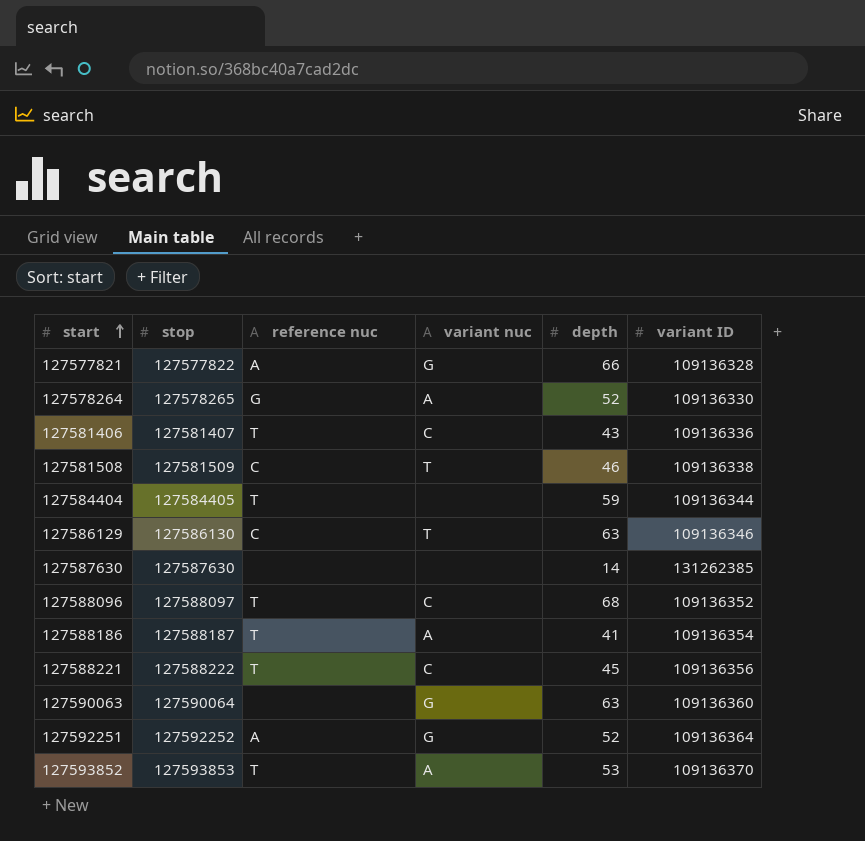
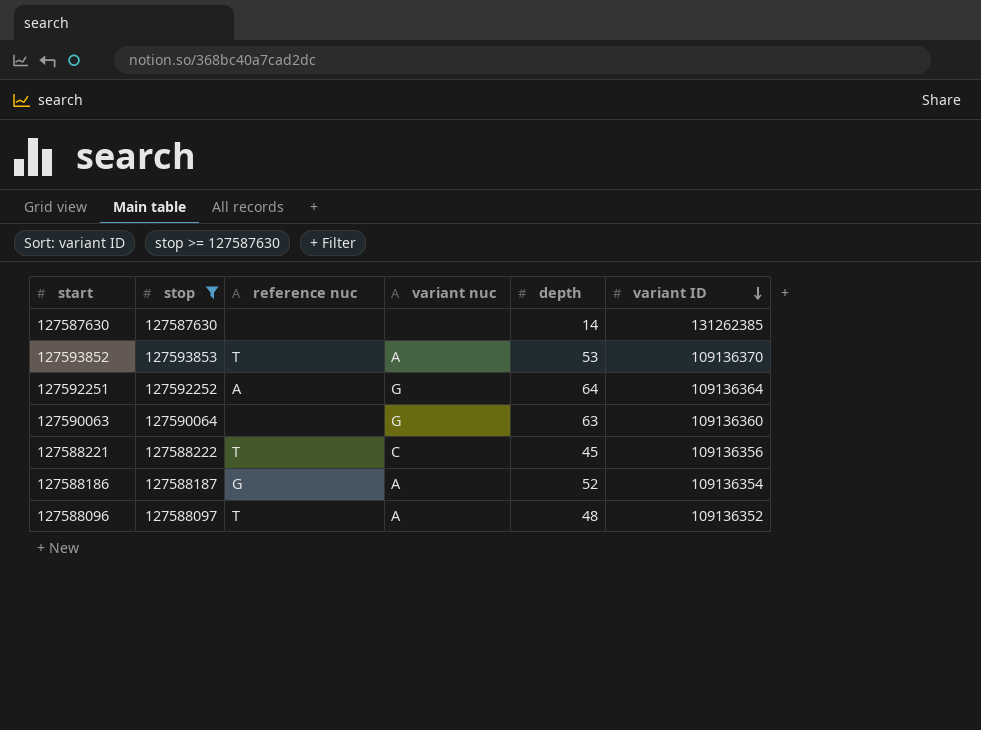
filter: none -> stop >= 127587630
row order: start ascending -> variant ID descending
127592251 | depth: 52 -> 64
127588186 | reference nuc: T -> G
127588186 | depth: 41 -> 52
127588096 | variant nuc: C -> A
127588096 | depth: 68 -> 48

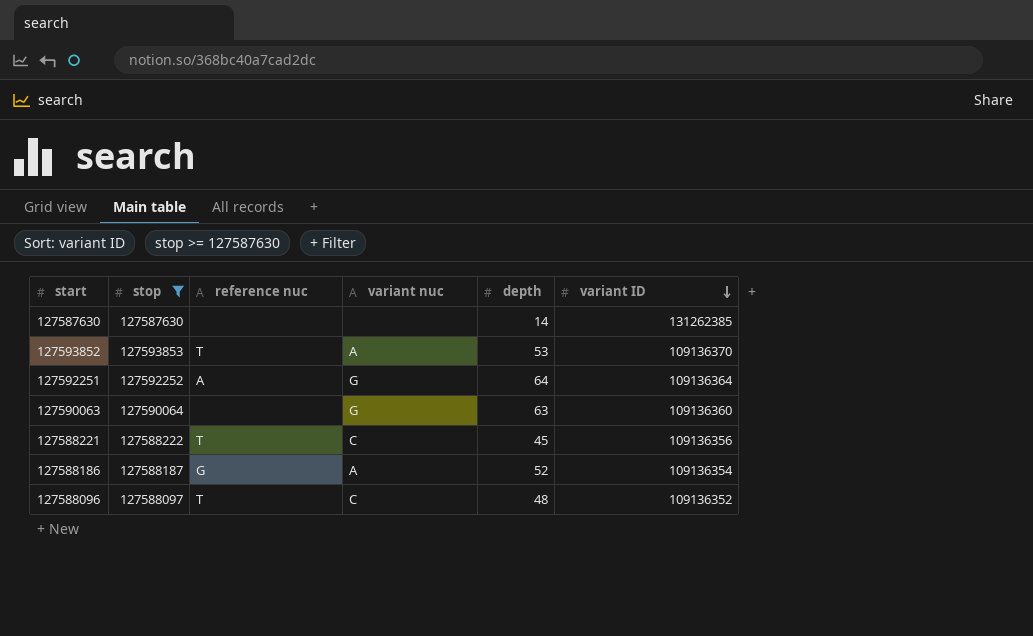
127588096 | variant nuc: A -> C

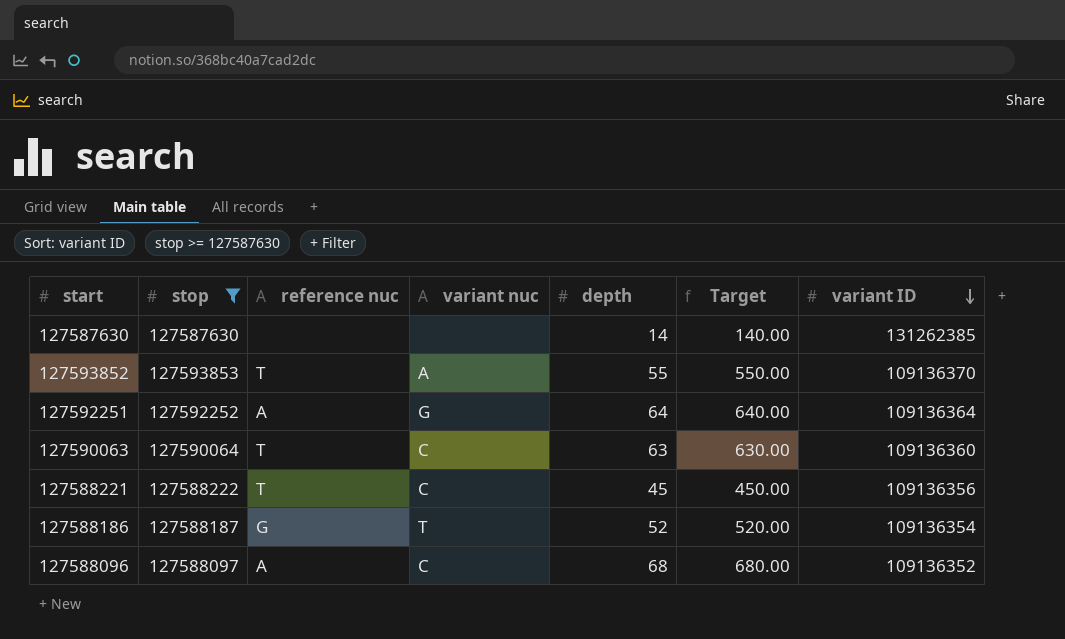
column Target | formula: none -> [depth] * 10
127593852 | depth: 53 -> 55
127590063 | reference nuc: none -> T
127590063 | variant nuc: G -> C
127588186 | variant nuc: A -> T
127588096 | reference nuc: T -> A
127588096 | depth: 48 -> 68

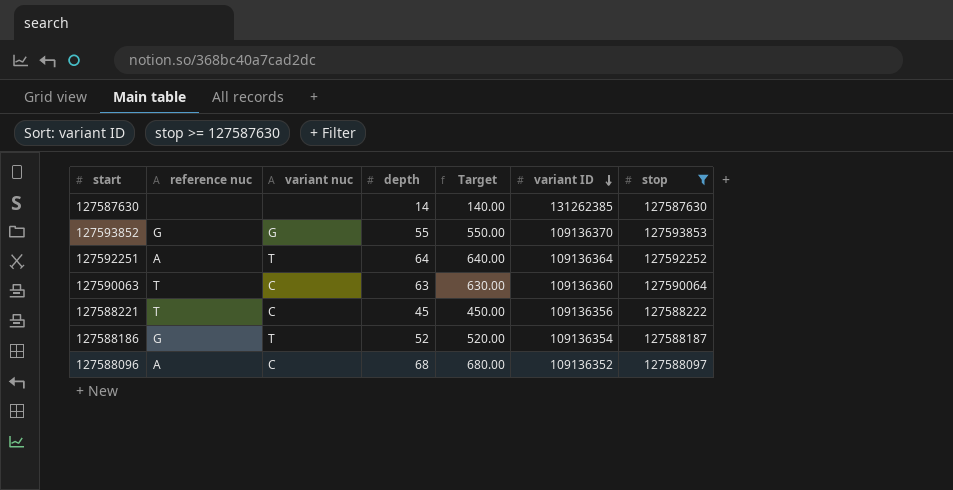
column stop | position: 2 -> 7
127593852 | reference nuc: T -> G
127593852 | variant nuc: A -> G
127592251 | variant nuc: G -> T

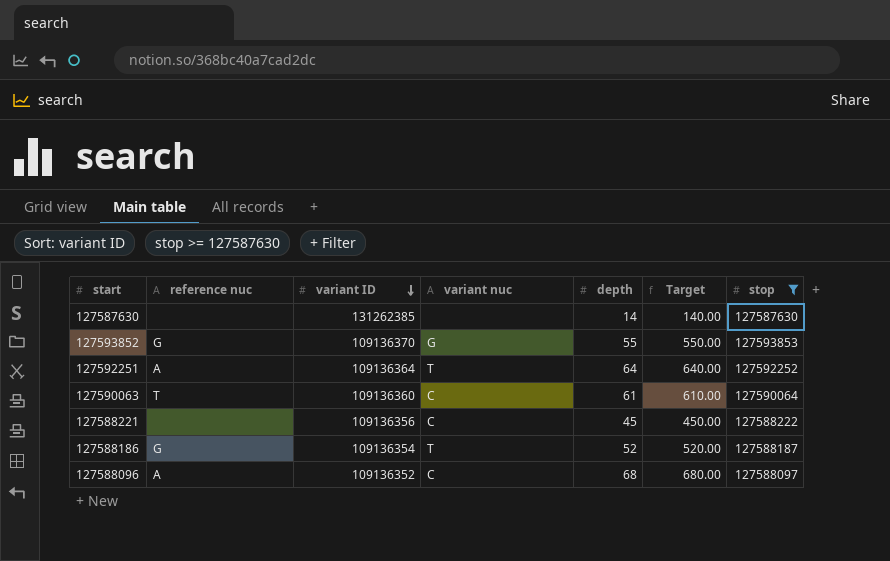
column variant ID | position: 6 -> 3
127590063 | depth: 63 -> 61
127590063 | Target: 630.00 -> 610.00
127588221 | reference nuc: T -> none

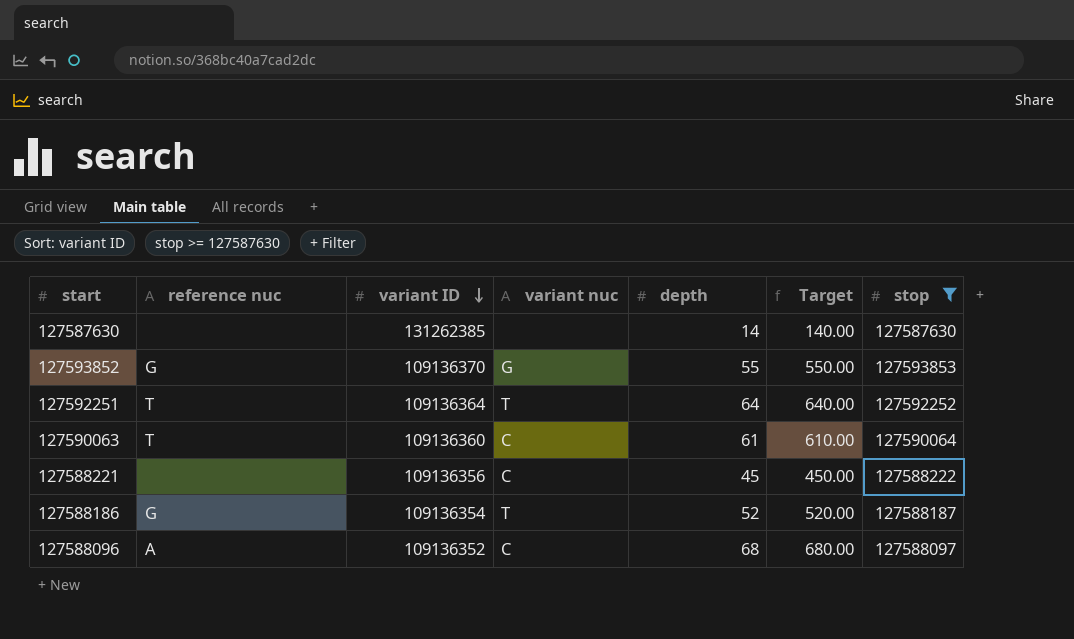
127592251 | reference nuc: A -> T

